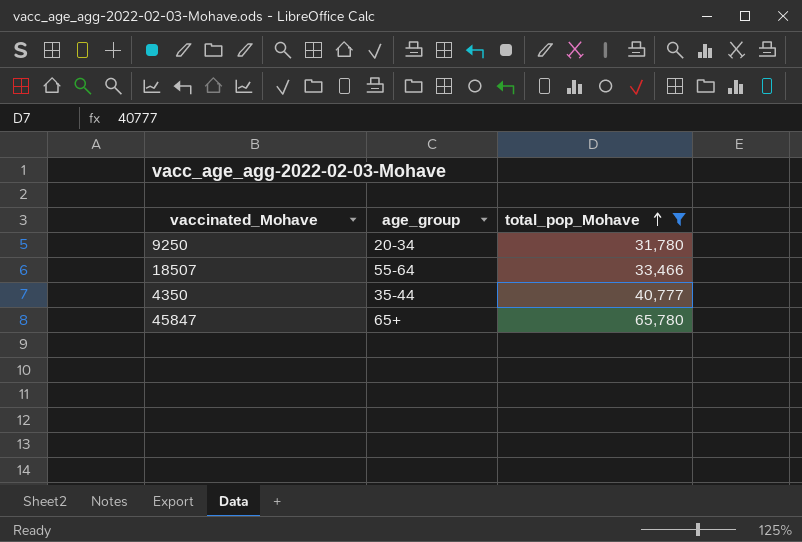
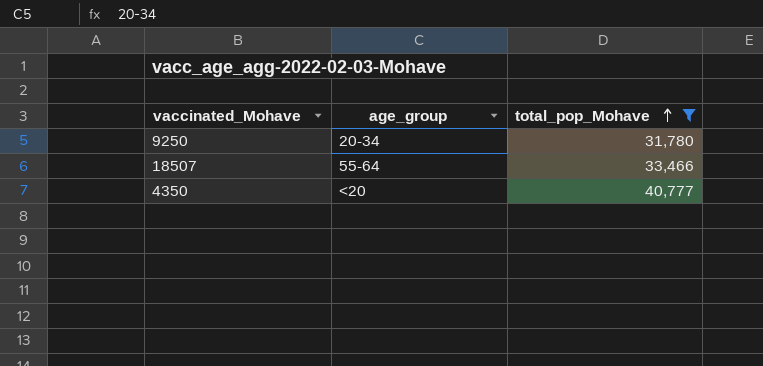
row 45847: 65+ | 65,780 -> none
4350 | age_group: 35-44 -> <20

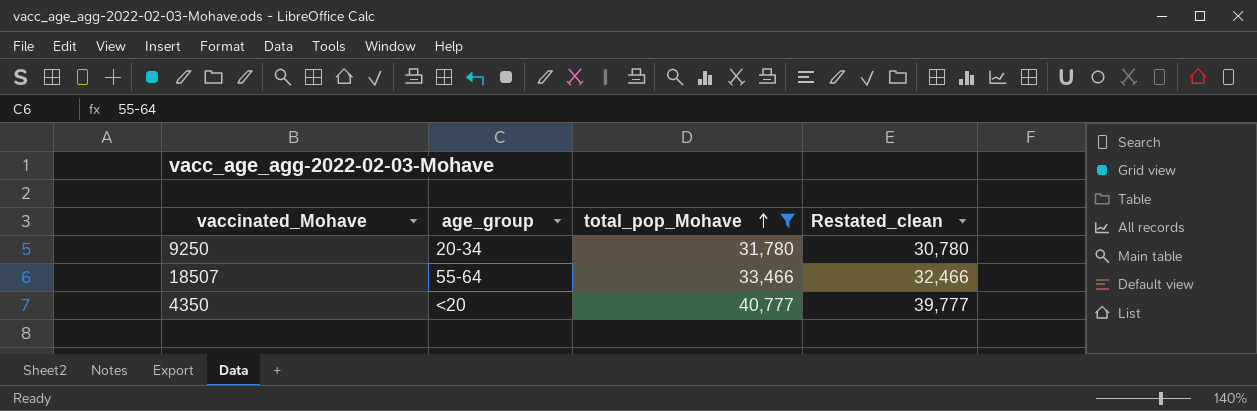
column Restated_clean | formula: none -> [total_pop_Mohave] - 1000

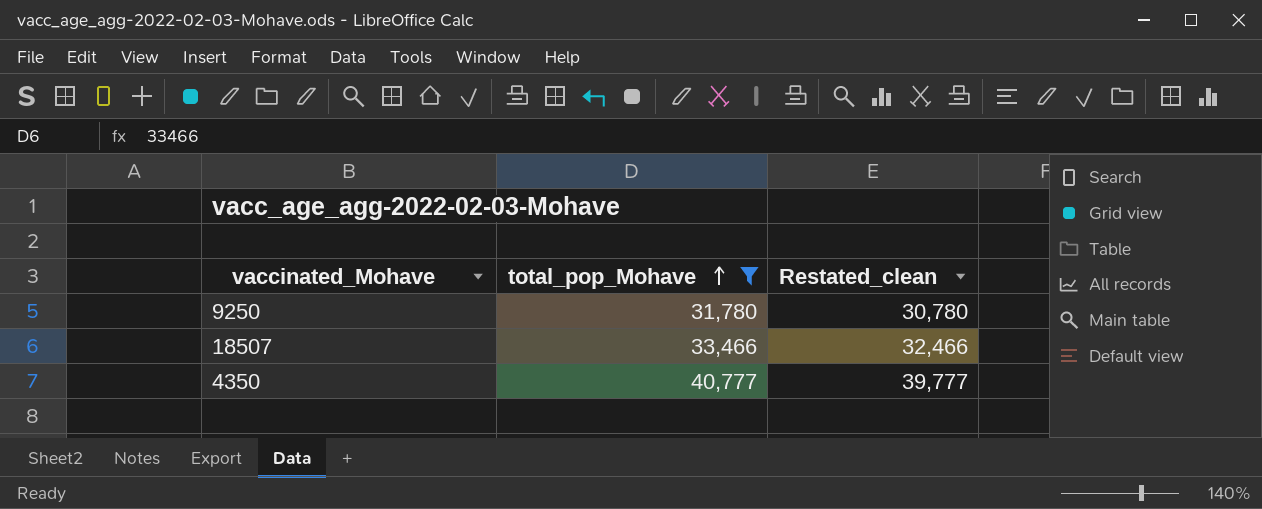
column age_group | position: 2 -> none

